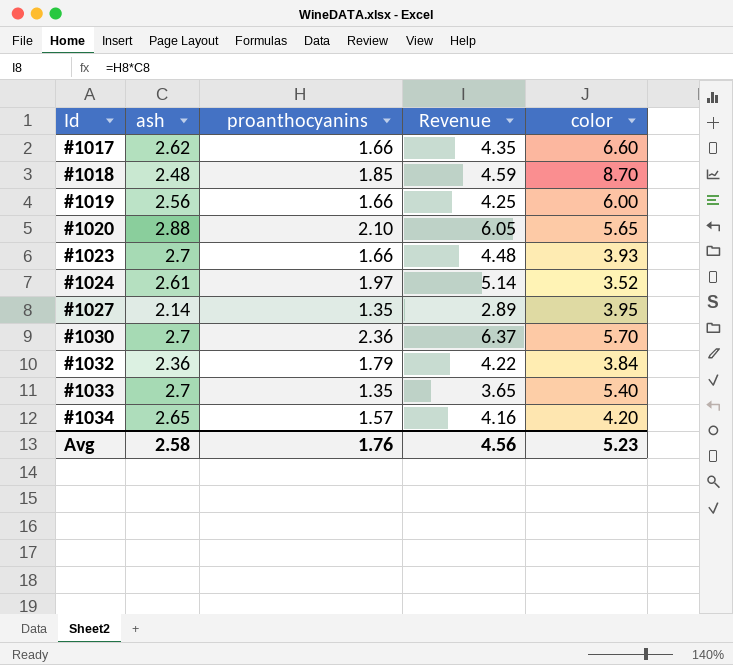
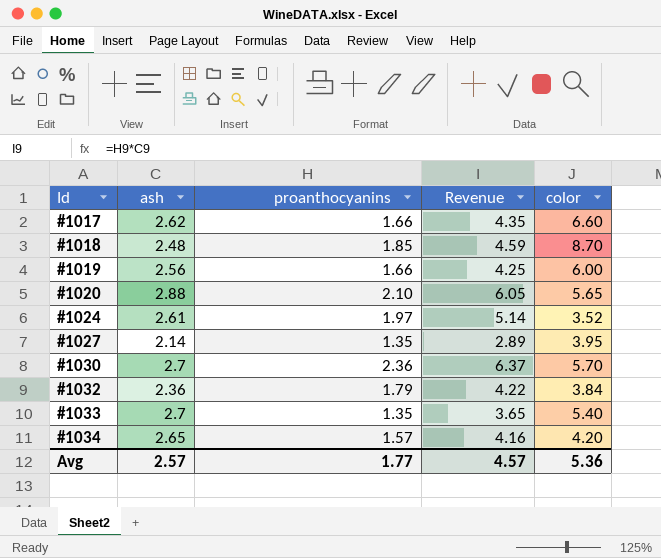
row #1023: 2.7 | 1.66 | 4.48 | 3.93 -> none
Avg | ash: 2.58 -> 2.57
Avg | proanthocyanins: 1.76 -> 1.77
Avg | Revenue: 4.56 -> 4.57
Avg | color: 5.23 -> 5.36

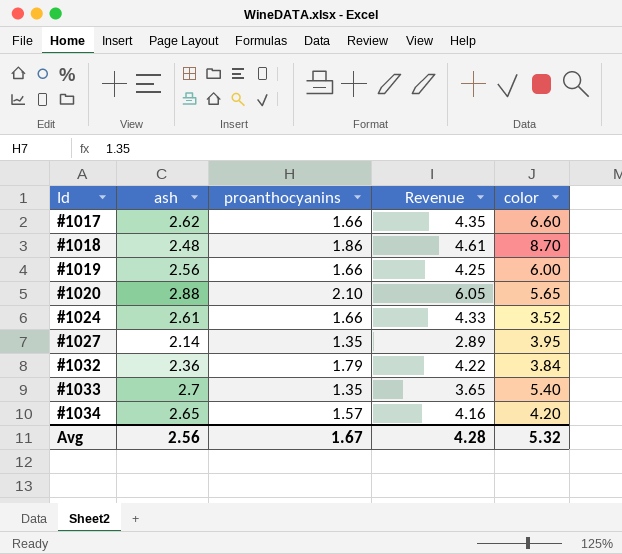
row #1030: 2.7 | 2.36 | 6.37 | 5.70 -> none
#1018 | proanthocyanins: 1.85 -> 1.86
#1018 | Revenue: 4.59 -> 4.61
#1024 | proanthocyanins: 1.97 -> 1.66
#1024 | Revenue: 5.14 -> 4.33
Avg | ash: 2.57 -> 2.56
Avg | proanthocyanins: 1.77 -> 1.67
Avg | Revenue: 4.57 -> 4.28
Avg | color: 5.36 -> 5.32

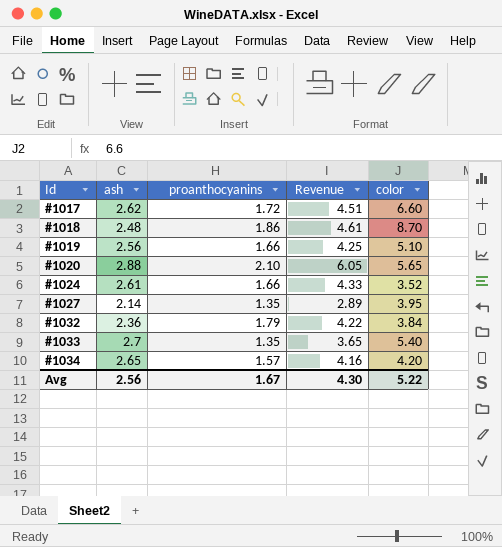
#1017 | proanthocyanins: 1.66 -> 1.72
#1017 | Revenue: 4.35 -> 4.51
#1019 | color: 6.00 -> 5.10
Avg | Revenue: 4.28 -> 4.30
Avg | color: 5.32 -> 5.22

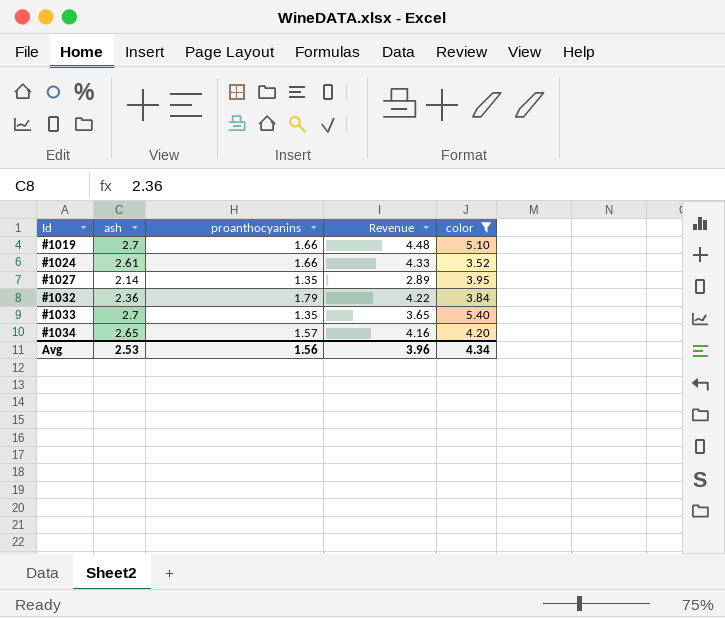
filter: none -> color <= 5.40
#1019 | ash: 2.56 -> 2.7
#1019 | Revenue: 4.25 -> 4.48
Avg | ash: 2.56 -> 2.53
Avg | proanthocyanins: 1.67 -> 1.56
Avg | Revenue: 4.30 -> 3.96
Avg | color: 5.22 -> 4.34

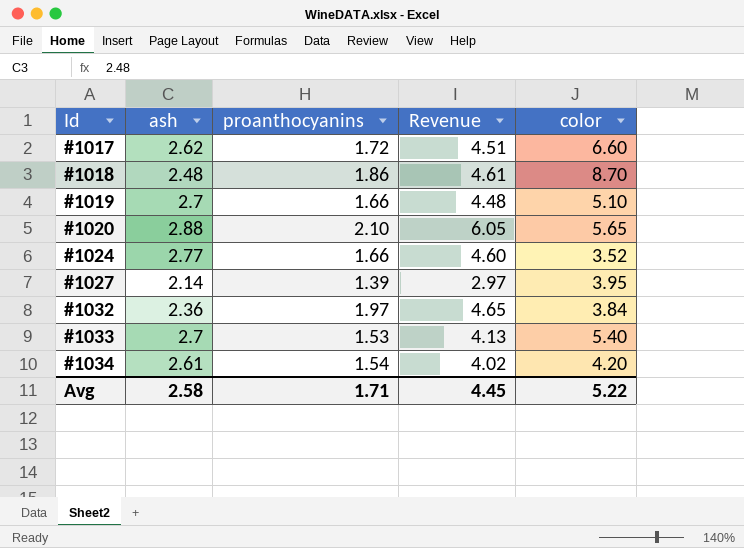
filter: color <= 5.40 -> none
#1024 | ash: 2.61 -> 2.77
#1024 | Revenue: 4.33 -> 4.60
#1027 | proanthocyanins: 1.35 -> 1.39
#1027 | Revenue: 2.89 -> 2.97
#1032 | proanthocyanins: 1.79 -> 1.97
#1032 | Revenue: 4.22 -> 4.65
#1033 | proanthocyanins: 1.35 -> 1.53
#1033 | Revenue: 3.65 -> 4.13
#1034 | ash: 2.65 -> 2.61
#1034 | proanthocyanins: 1.57 -> 1.54
#1034 | Revenue: 4.16 -> 4.02
Avg | ash: 2.53 -> 2.58
Avg | proanthocyanins: 1.56 -> 1.71
Avg | Revenue: 3.96 -> 4.45
Avg | color: 4.34 -> 5.22

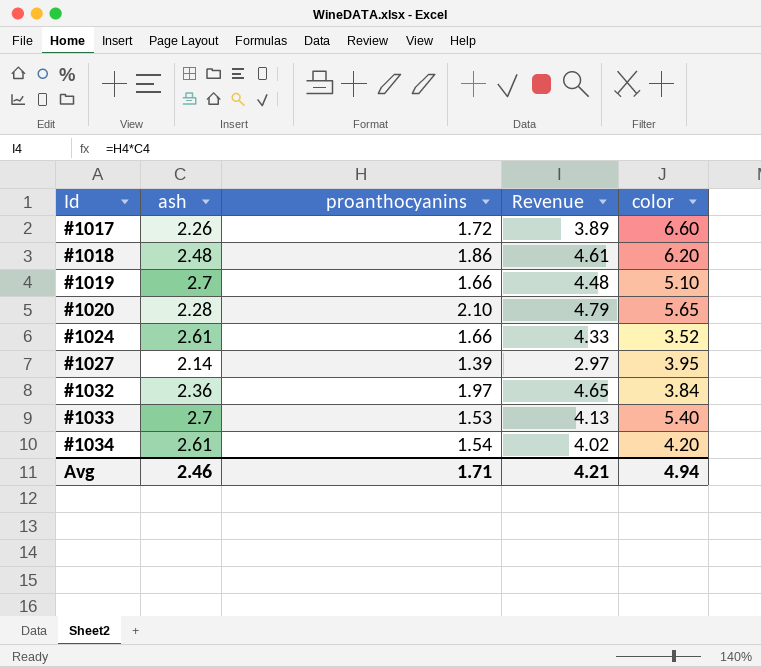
#1017 | ash: 2.62 -> 2.26
#1017 | Revenue: 4.51 -> 3.89
#1018 | color: 8.70 -> 6.20
#1020 | ash: 2.88 -> 2.28
#1020 | Revenue: 6.05 -> 4.79
#1024 | ash: 2.77 -> 2.61
#1024 | Revenue: 4.60 -> 4.33
Avg | ash: 2.58 -> 2.46
Avg | Revenue: 4.45 -> 4.21
Avg | color: 5.22 -> 4.94

